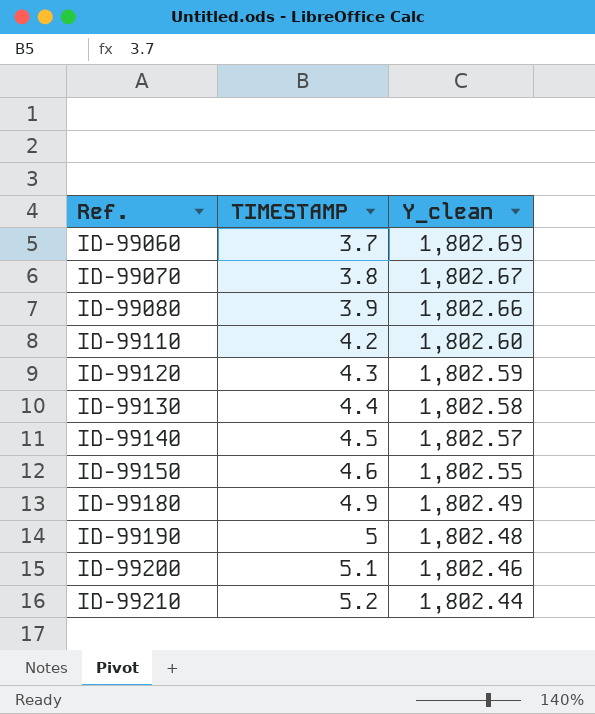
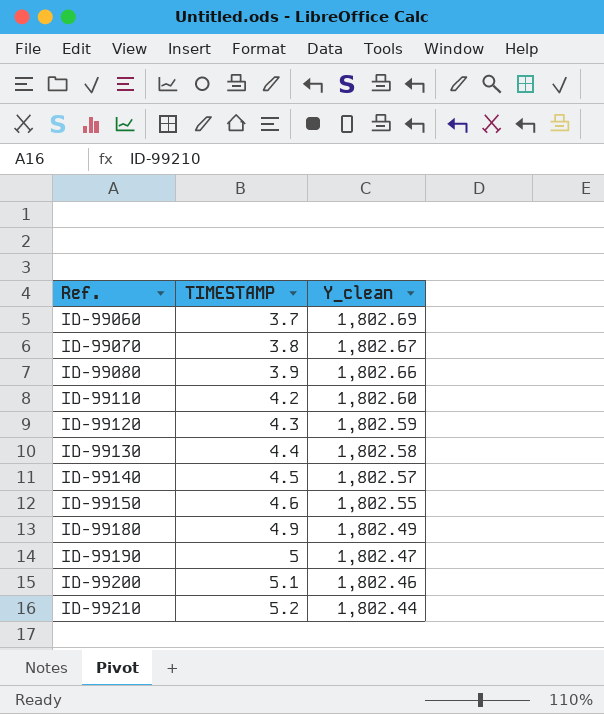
ID-99190 | Y_clean: 1,802.48 -> 1,802.47

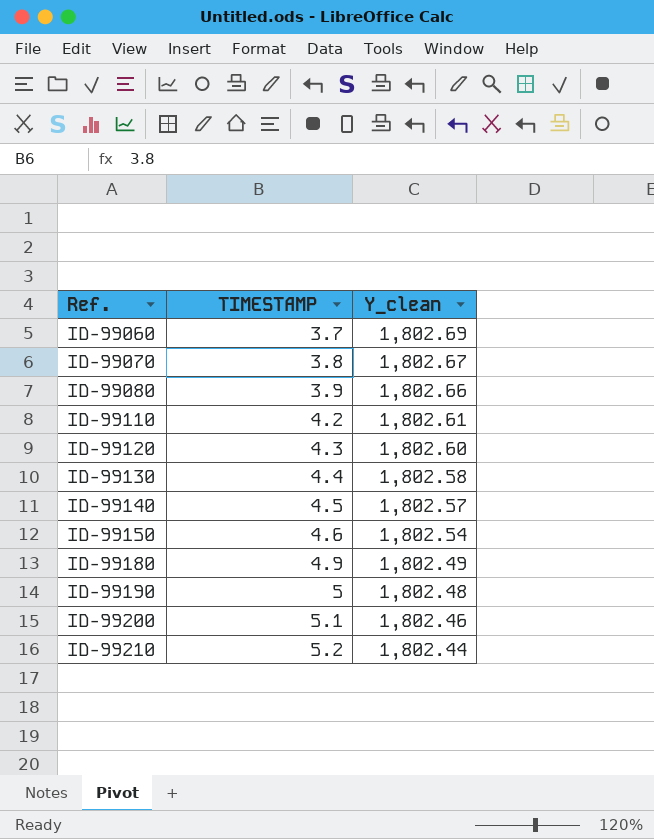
ID-99110 | Y_clean: 1,802.60 -> 1,802.61
ID-99120 | Y_clean: 1,802.59 -> 1,802.60
ID-99150 | Y_clean: 1,802.55 -> 1,802.54
ID-99190 | Y_clean: 1,802.47 -> 1,802.48

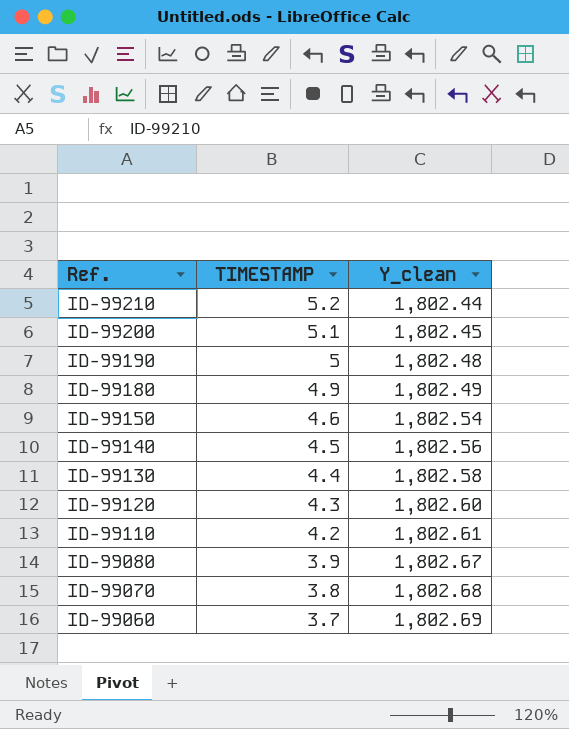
row order: Ref. ascending -> Ref. descending
ID-99200 | Y_clean: 1,802.46 -> 1,802.45
ID-99140 | Y_clean: 1,802.57 -> 1,802.56
ID-99080 | Y_clean: 1,802.66 -> 1,802.67
ID-99070 | Y_clean: 1,802.67 -> 1,802.68

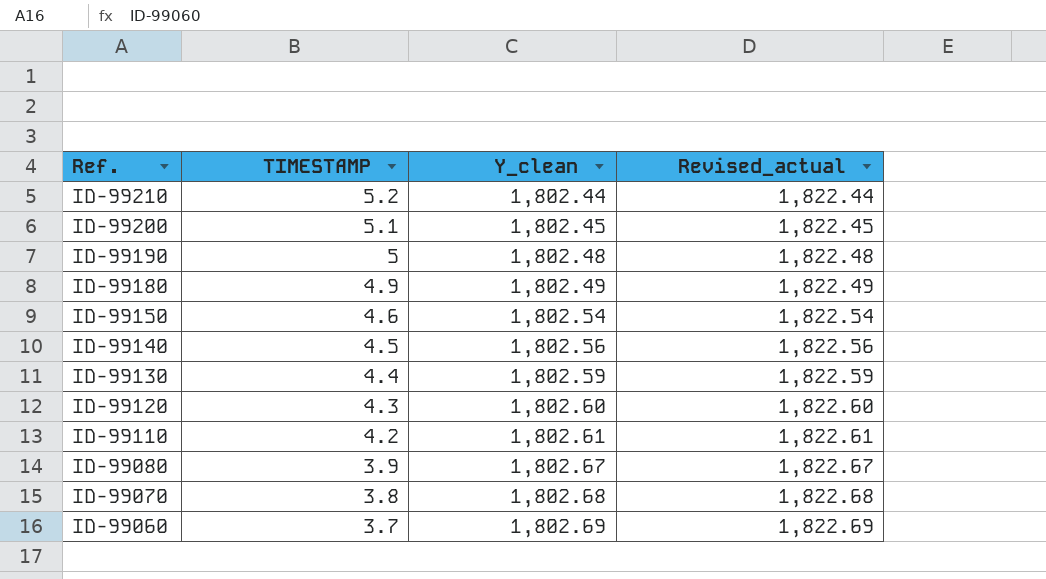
column Revised_actual | formula: none -> [Y_clean] + 20
ID-99130 | Y_clean: 1,802.58 -> 1,802.59

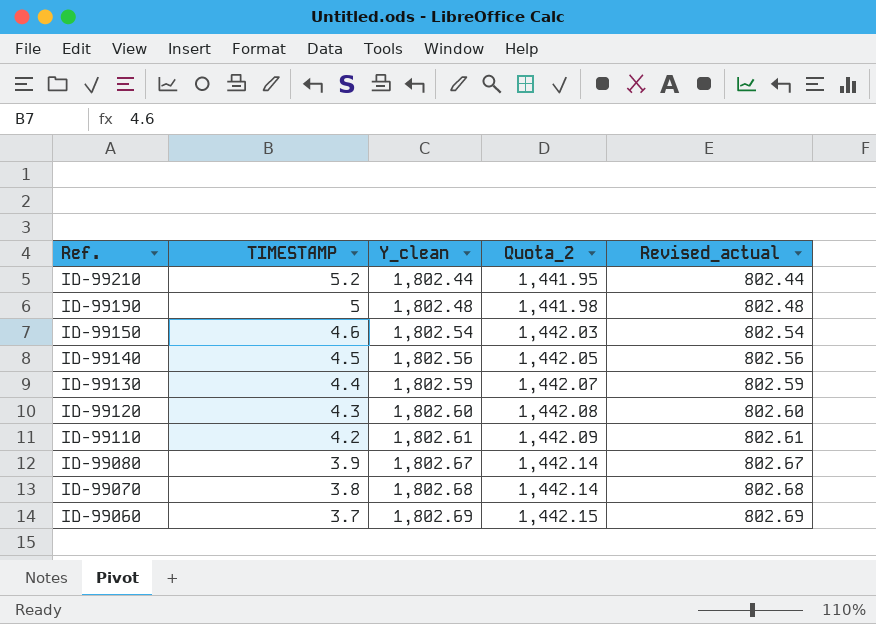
column Quota_2 | formula: none -> [Y_clean] * 0.8
column Revised_actual | formula: [Y_clean] + 20 -> [Y_clean] - 1000
row ID-99200: 5.1 | 1,802.45 | 1,822.45 -> none
row ID-99180: 4.9 | 1,802.49 | 1,822.49 -> none

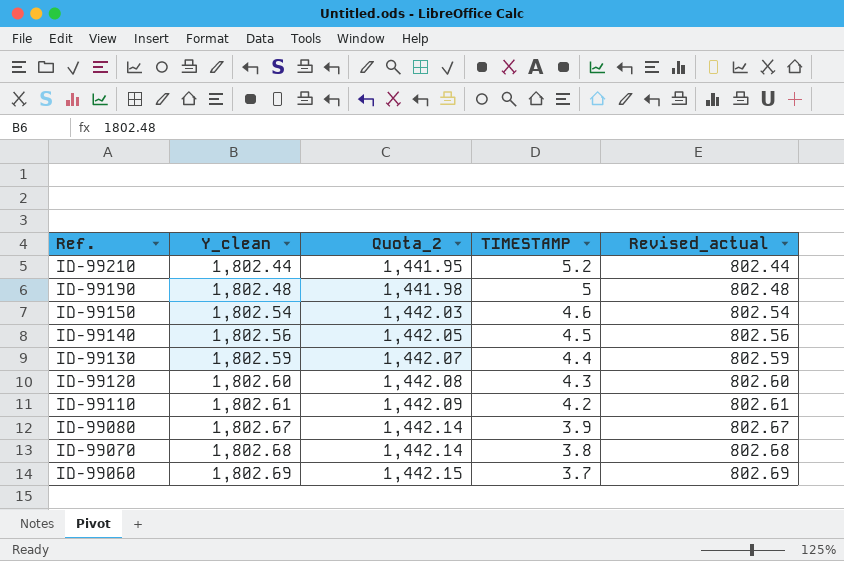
column TIMESTAMP | position: 2 -> 4

